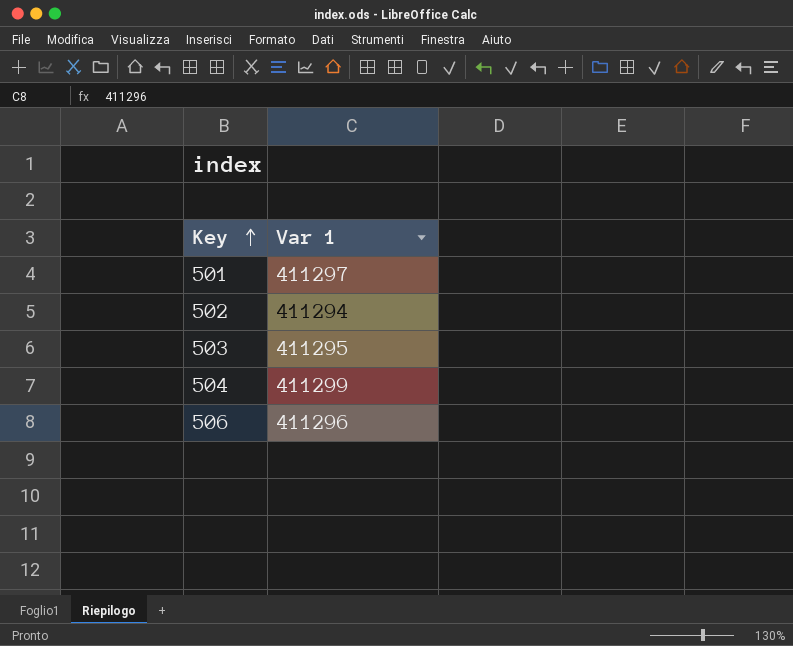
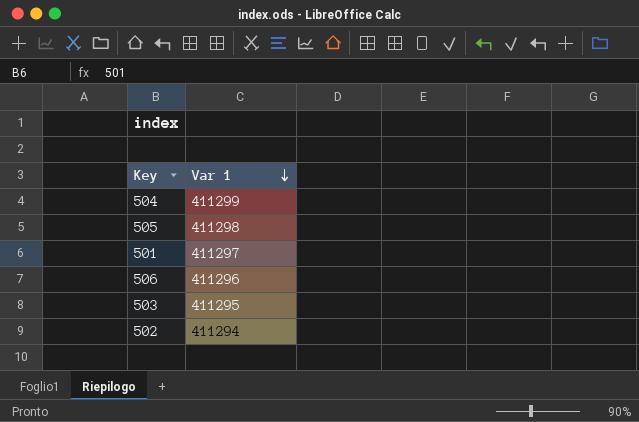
row order: Key ascending -> Var 1 descending
row 505: none -> 411298

